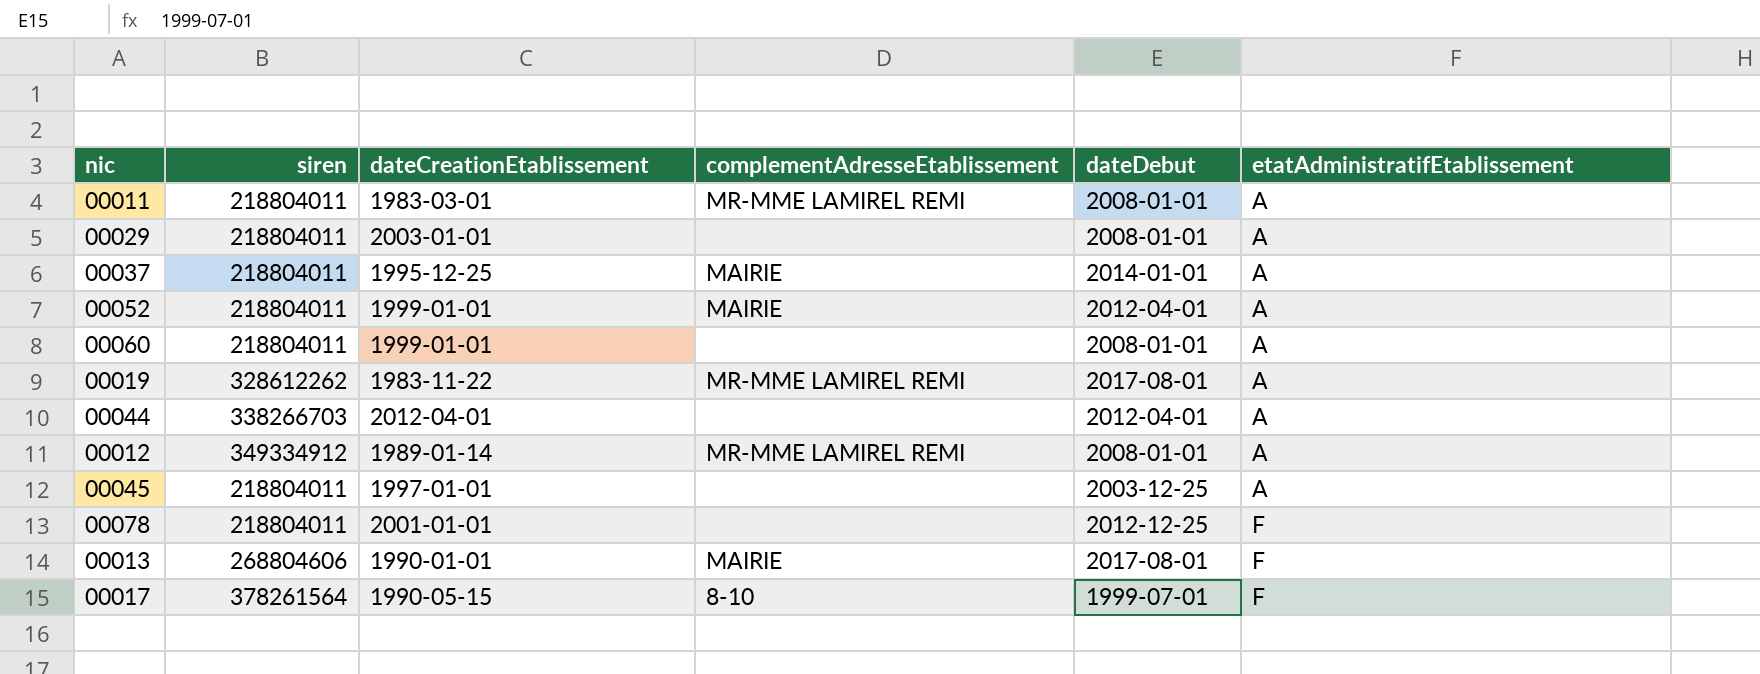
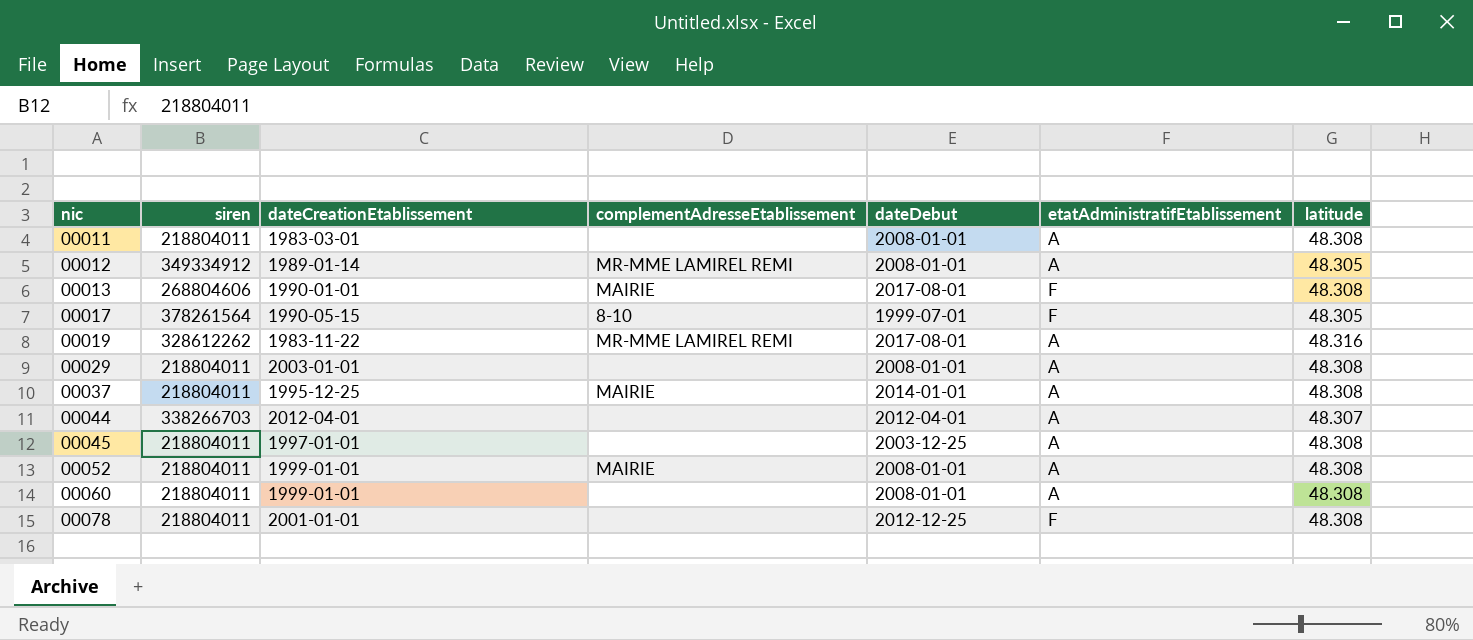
row order: etatAdministratifEtablissement ascending -> nic ascending
column latitude | position: none -> 7
00011 | complementAdresseEtablissement: MR-MME LAMIREL REMI -> none
00052 | dateDebut: 2012-04-01 -> 2008-01-01

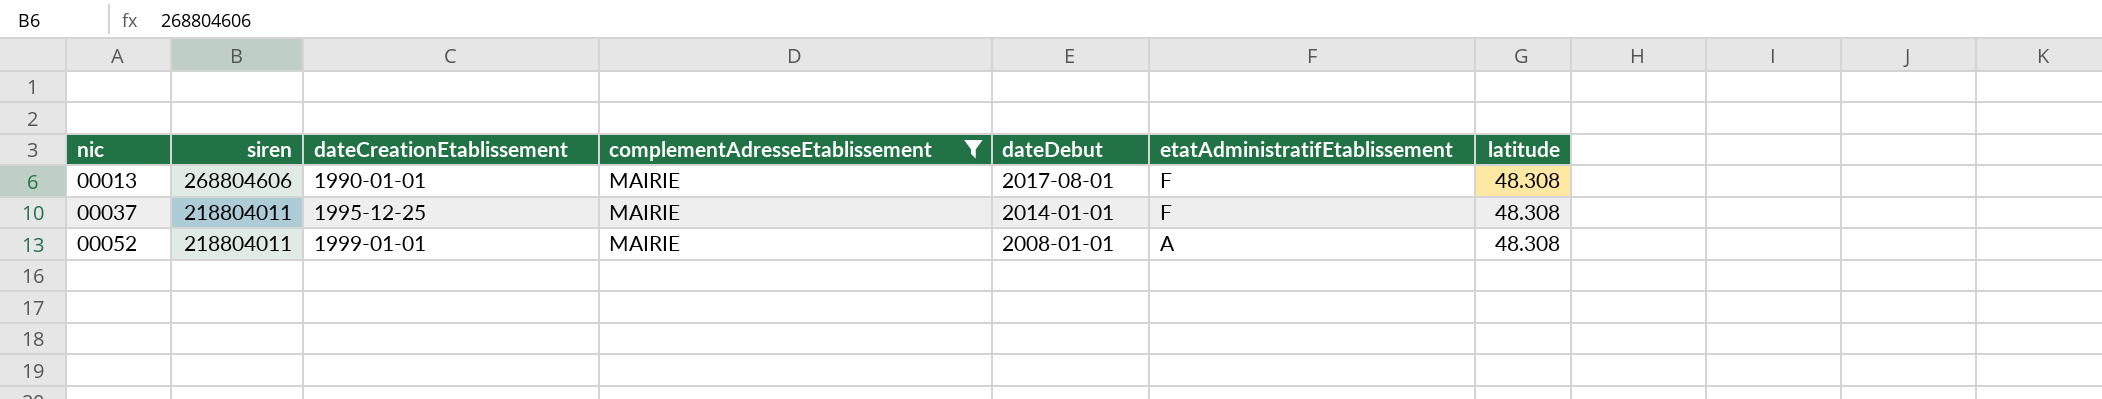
filter: none -> complementAdresseEtablissement = MAIRIE
00037 | etatAdministratifEtablissement: A -> F

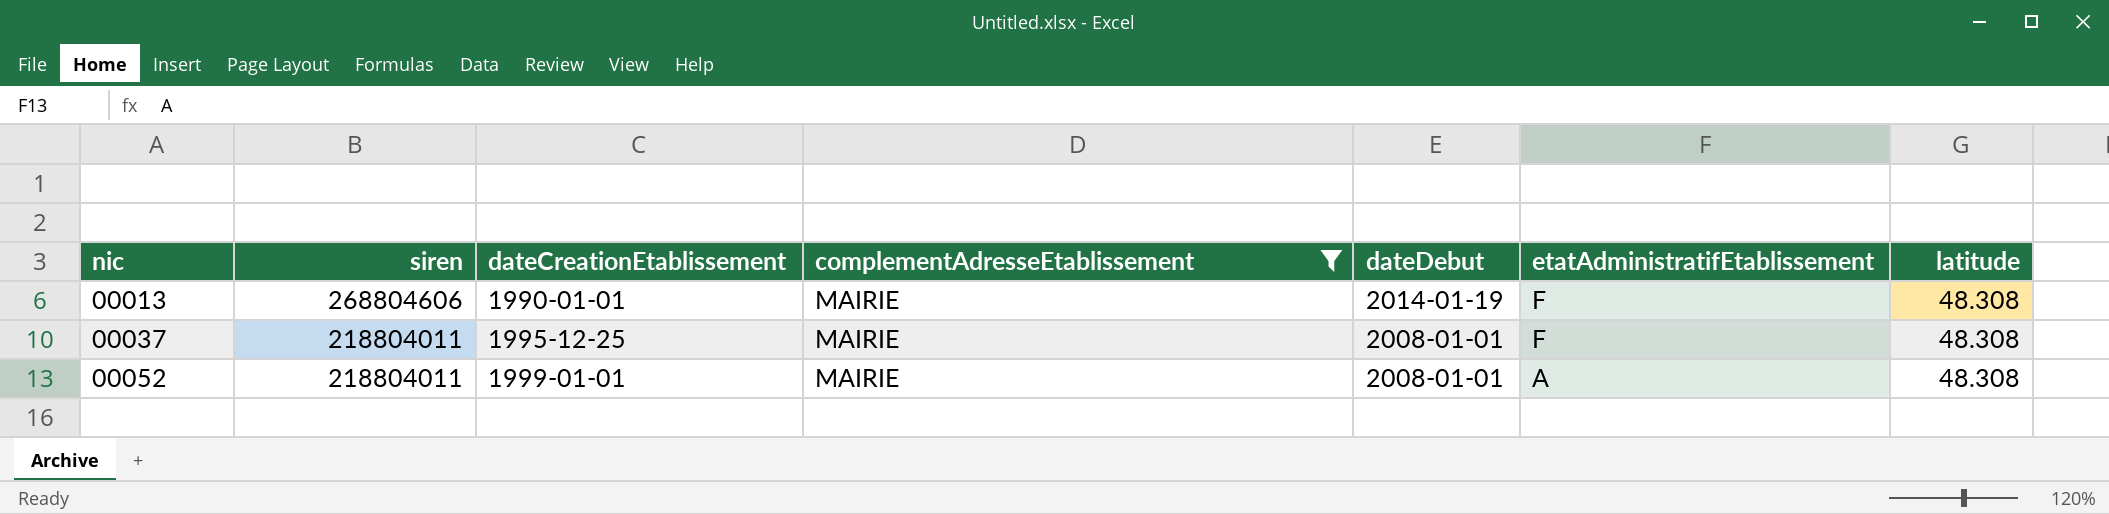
00013 | dateDebut: 2017-08-01 -> 2014-01-19
00037 | dateDebut: 2014-01-01 -> 2008-01-01

